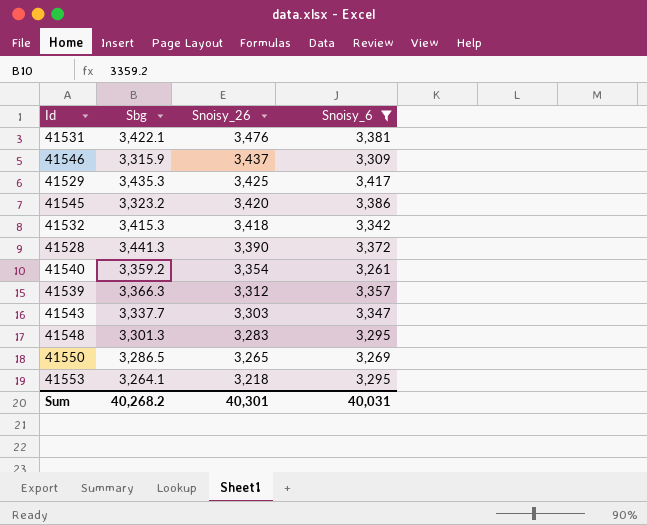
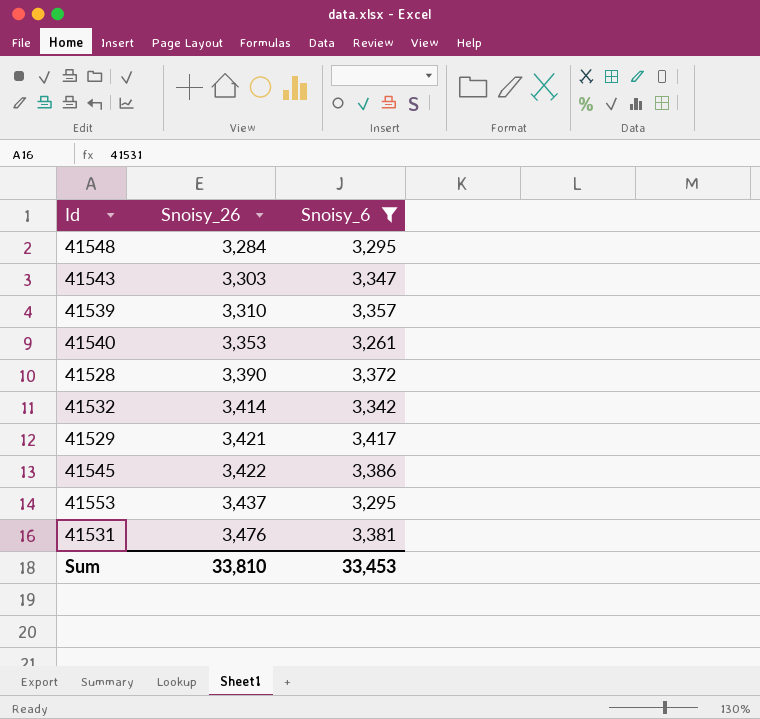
row order: Snoisy_26 descending -> Snoisy_26 ascending
column Sbg | position: 2 -> none
row 41546: 3,315.9 | 3,437 | 3,309 -> none
row 41550: 3,286.5 | 3,265 | 3,269 -> none
41548 | Snoisy_26: 3,283 -> 3,284
41539 | Snoisy_26: 3,312 -> 3,310
41540 | Snoisy_26: 3,354 -> 3,353
41532 | Snoisy_26: 3,418 -> 3,414
41529 | Snoisy_26: 3,425 -> 3,421
41545 | Snoisy_26: 3,420 -> 3,422
41553 | Snoisy_26: 3,218 -> 3,437
Sum | Snoisy_26: 40,301 -> 33,810
Sum | Snoisy_6: 40,031 -> 33,453

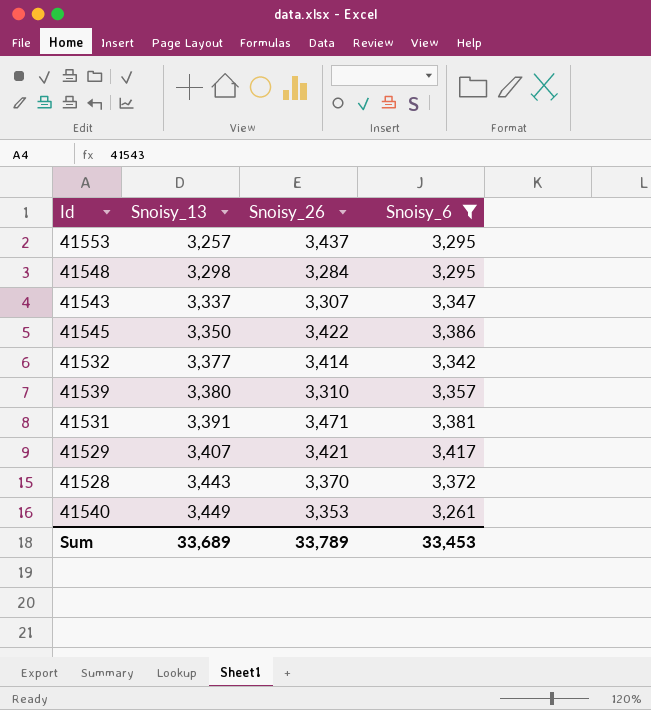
row order: Snoisy_26 ascending -> Snoisy_13 ascending
column Snoisy_13 | position: none -> 2
41543 | Snoisy_26: 3,303 -> 3,307
41531 | Snoisy_26: 3,476 -> 3,471
41528 | Snoisy_26: 3,390 -> 3,370
Sum | Snoisy_26: 33,810 -> 33,789

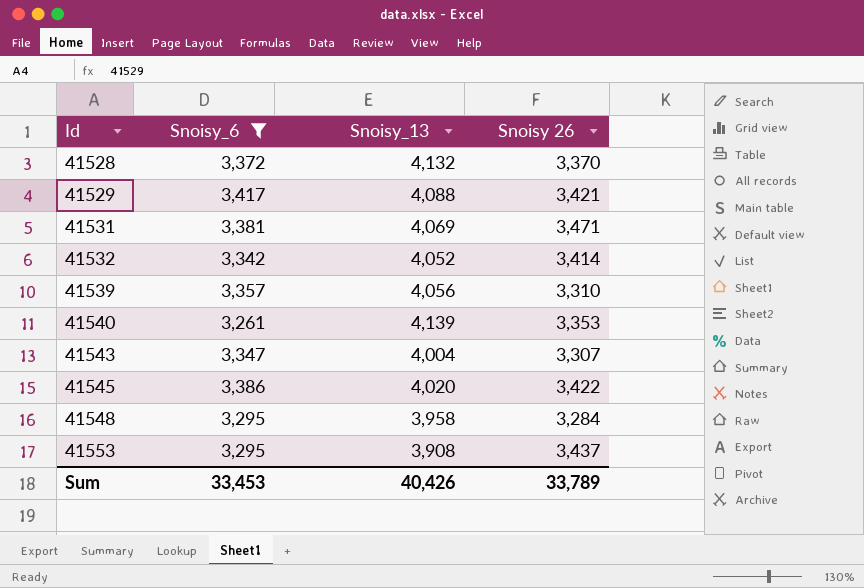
row order: Snoisy_13 ascending -> Id ascending
column Snoisy_6 | position: 4 -> 2
column name: Snoisy_26 -> Snoisy 26
41528 | Snoisy_13: 3,443 -> 4,132
41529 | Snoisy_13: 3,407 -> 4,088
41531 | Snoisy_13: 3,391 -> 4,069
41532 | Snoisy_13: 3,377 -> 4,052
41539 | Snoisy_13: 3,380 -> 4,056
41540 | Snoisy_13: 3,449 -> 4,139
41543 | Snoisy_13: 3,337 -> 4,004
41545 | Snoisy_13: 3,350 -> 4,020
41548 | Snoisy_13: 3,298 -> 3,958
41553 | Snoisy_13: 3,257 -> 3,908
Sum | Snoisy_13: 33,689 -> 40,426

